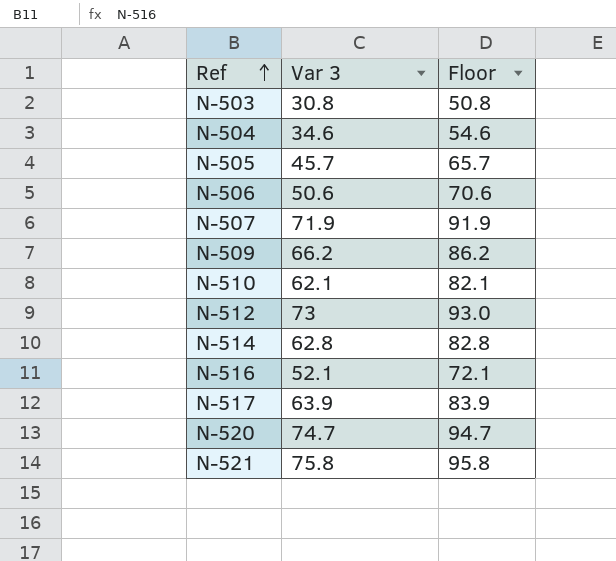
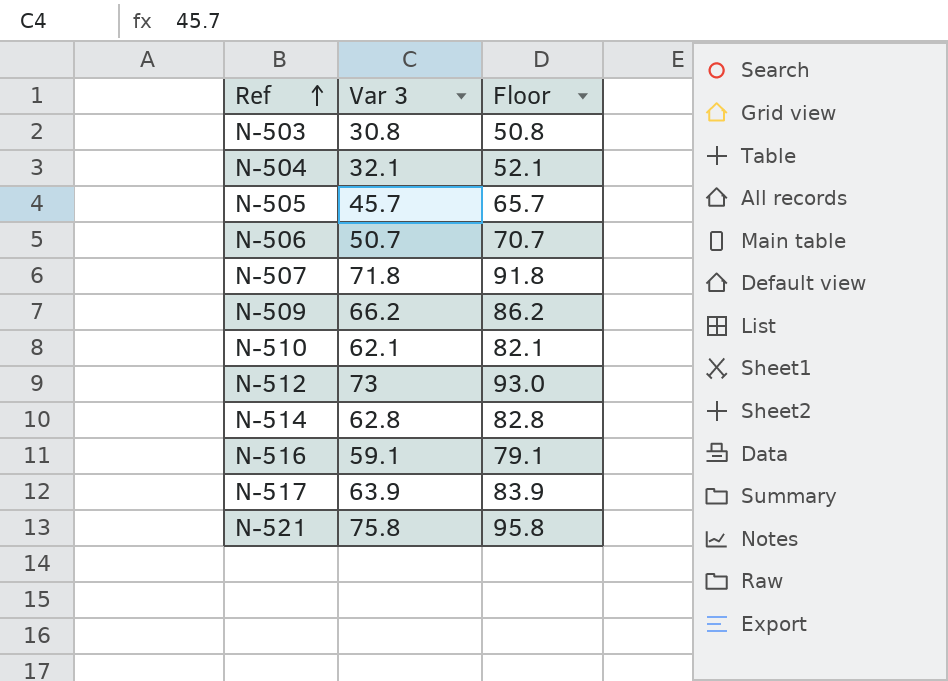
row N-520: 74.7 | 94.7 -> none
N-504 | Var 3: 34.6 -> 32.1
N-504 | Floor: 54.6 -> 52.1
N-506 | Var 3: 50.6 -> 50.7
N-506 | Floor: 70.6 -> 70.7
N-507 | Var 3: 71.9 -> 71.8
N-507 | Floor: 91.9 -> 91.8
N-516 | Var 3: 52.1 -> 59.1
N-516 | Floor: 72.1 -> 79.1

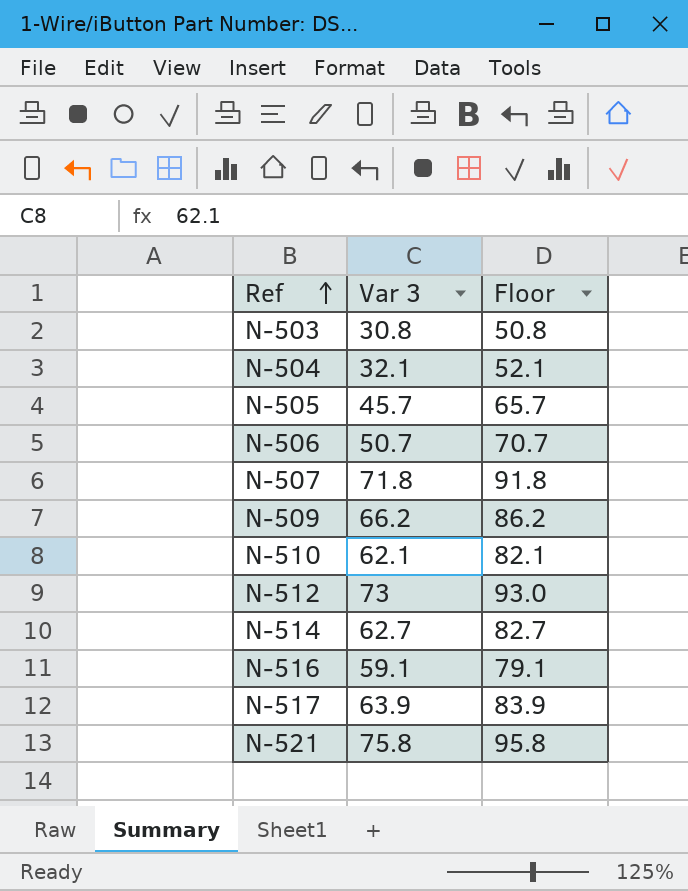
N-514 | Var 3: 62.8 -> 62.7
N-514 | Floor: 82.8 -> 82.7

